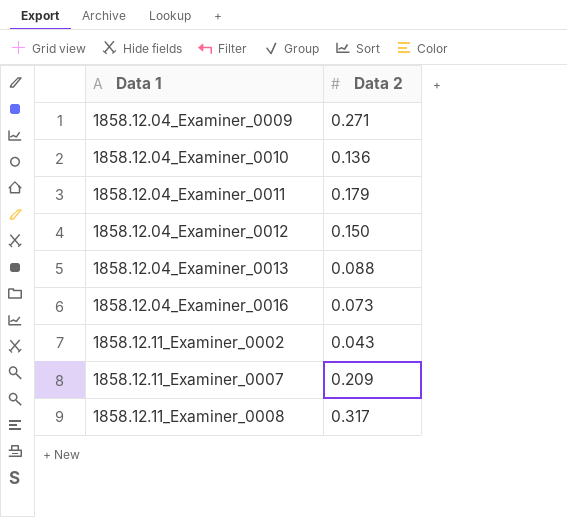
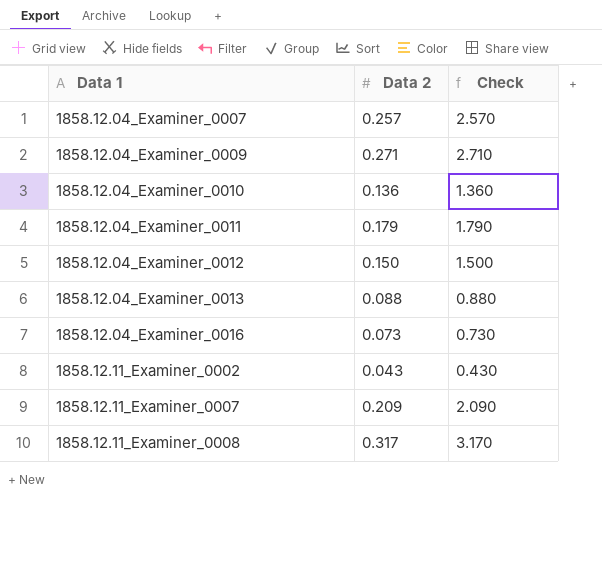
column Check | formula: none -> [Data 2] * 10
row 1858.12.04_Examiner_0007: none -> 0.257 | 2.570

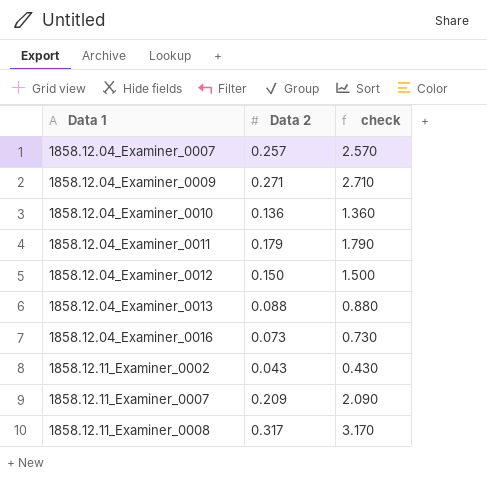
column name: Check -> check

